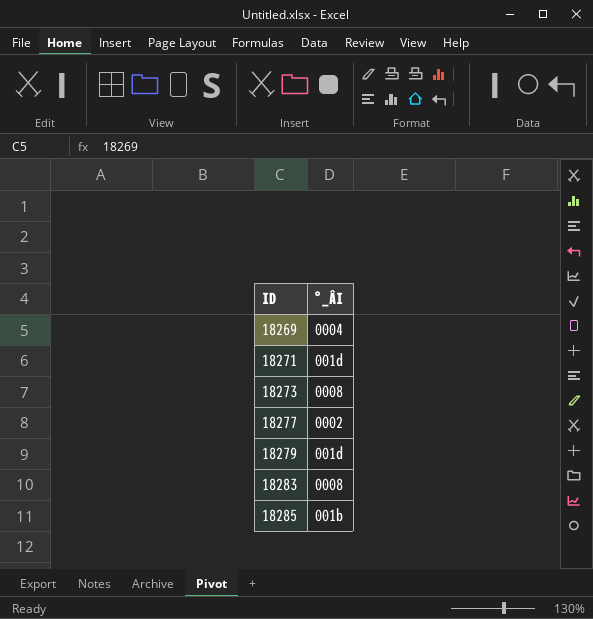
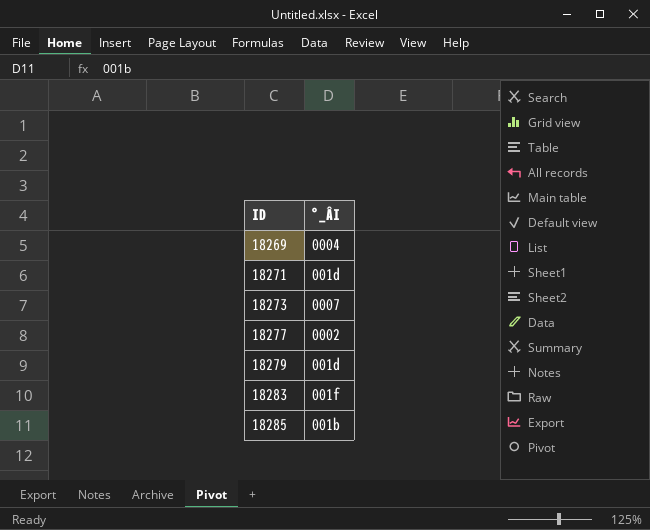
18273 | °_ÂI: 0008 -> 0007
18283 | °_ÂI: 0008 -> 001f

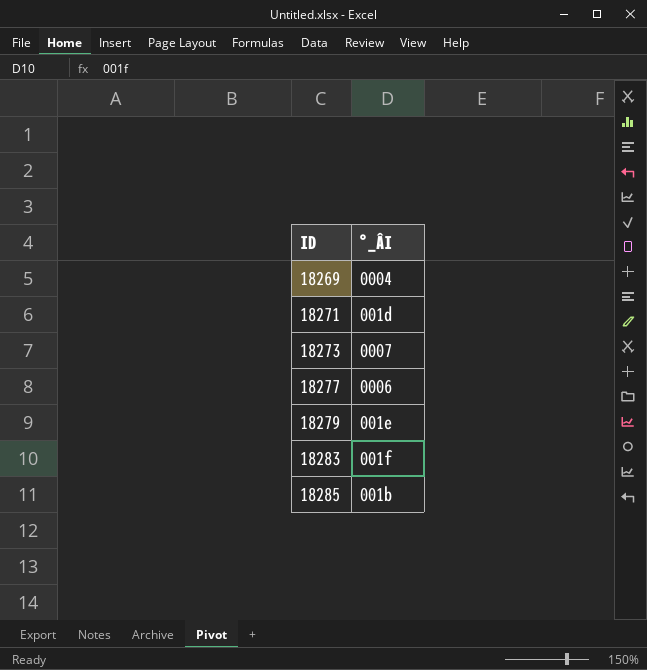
18277 | °_ÂI: 0002 -> 0006
18279 | °_ÂI: 001d -> 001e

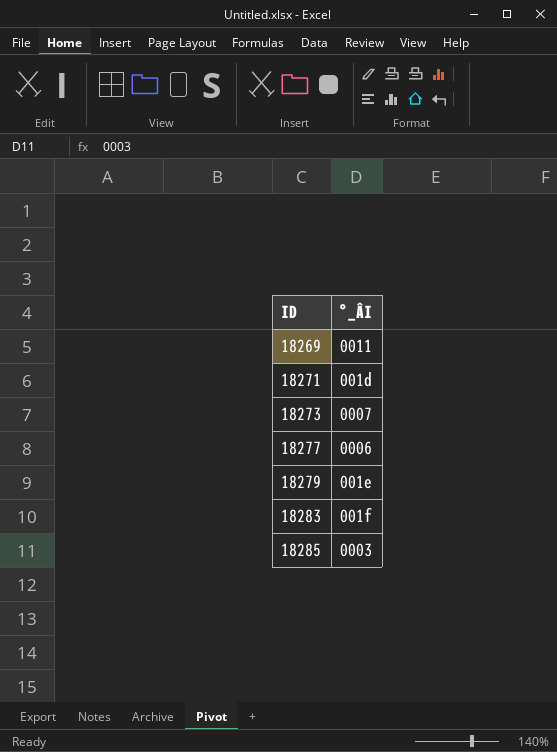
18269 | °_ÂI: 0004 -> 0011
18285 | °_ÂI: 001b -> 0003

